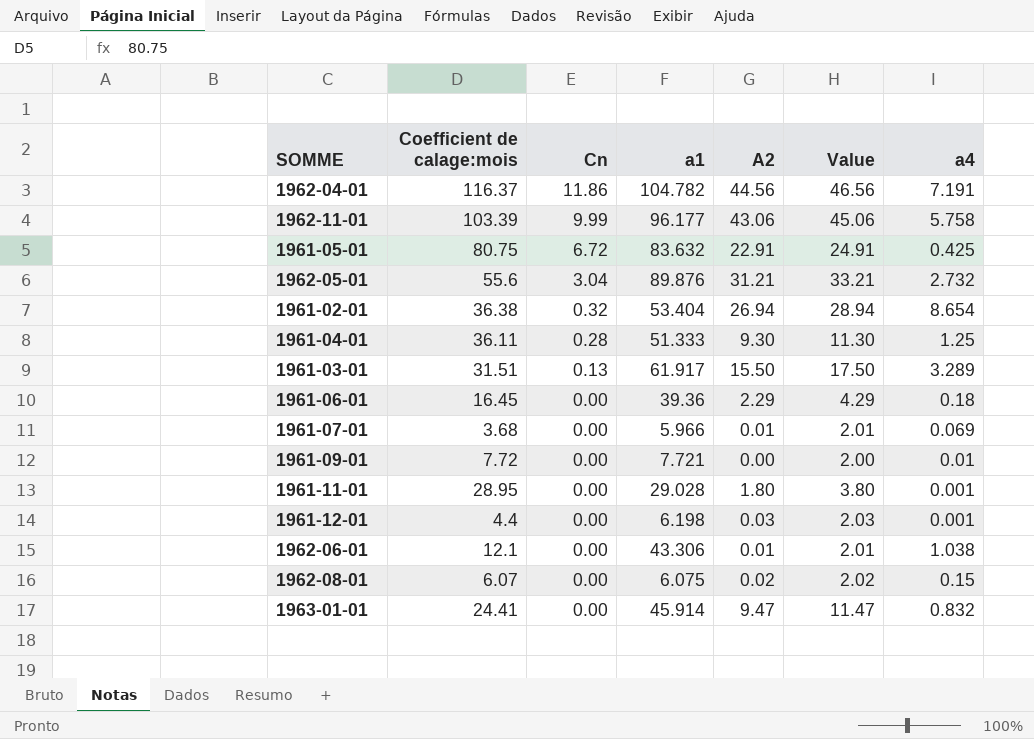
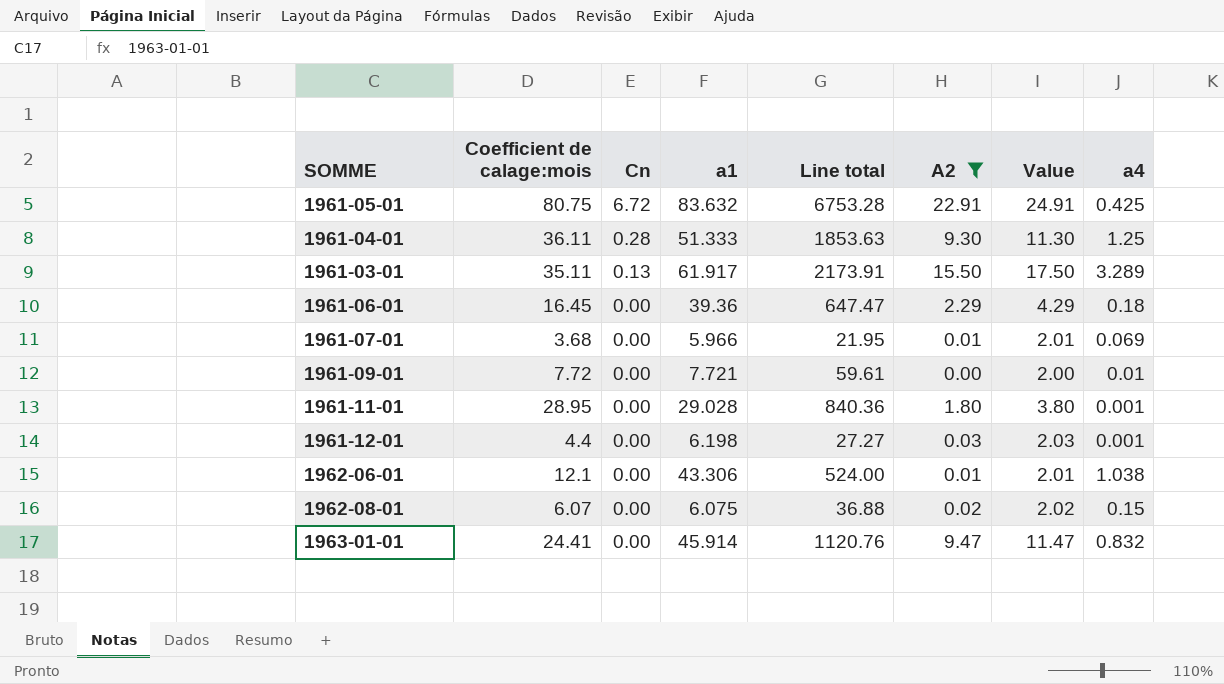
filter: none -> A2 <= 22.91
column Line total | formula: none -> [Coefficient de calage:mois] * [a1]
1961-03-01 | Coefficient de calage:mois: 31.51 -> 35.11

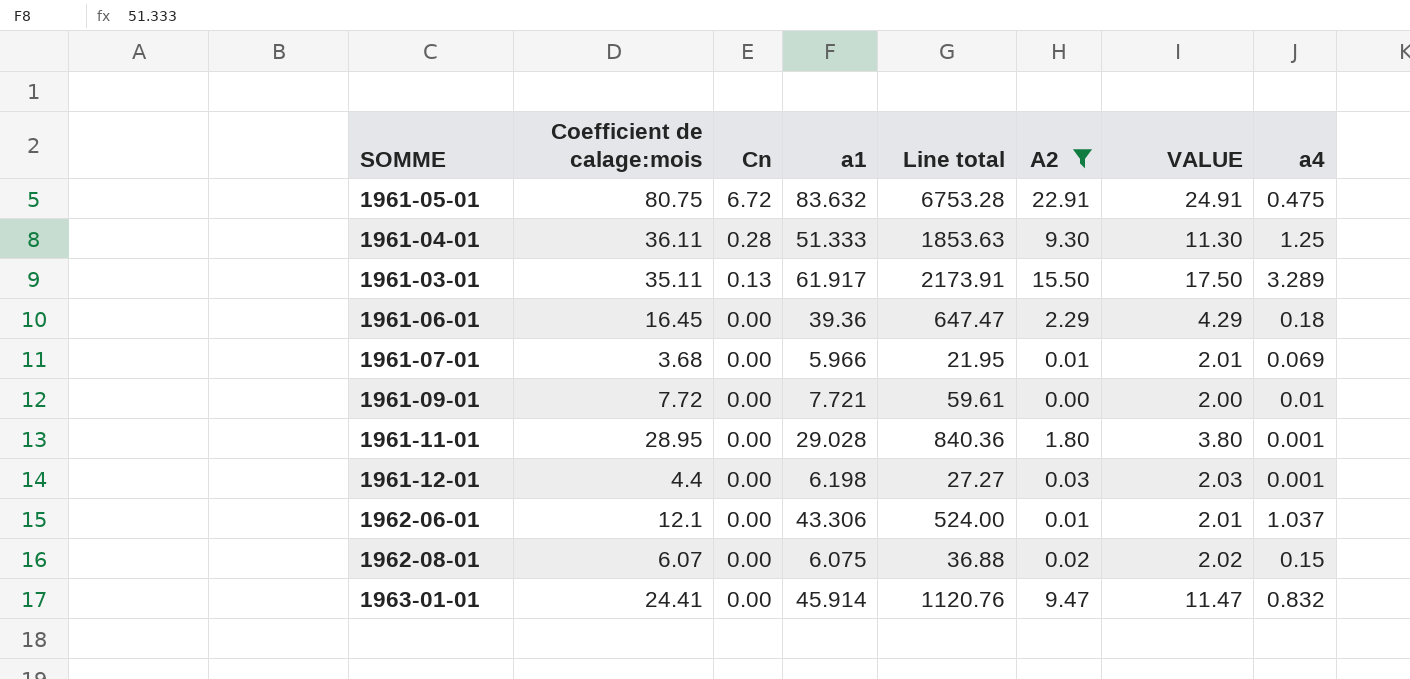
column name: Value -> VALUE
1961-05-01 | a4: 0.425 -> 0.475
1962-06-01 | a4: 1.038 -> 1.037

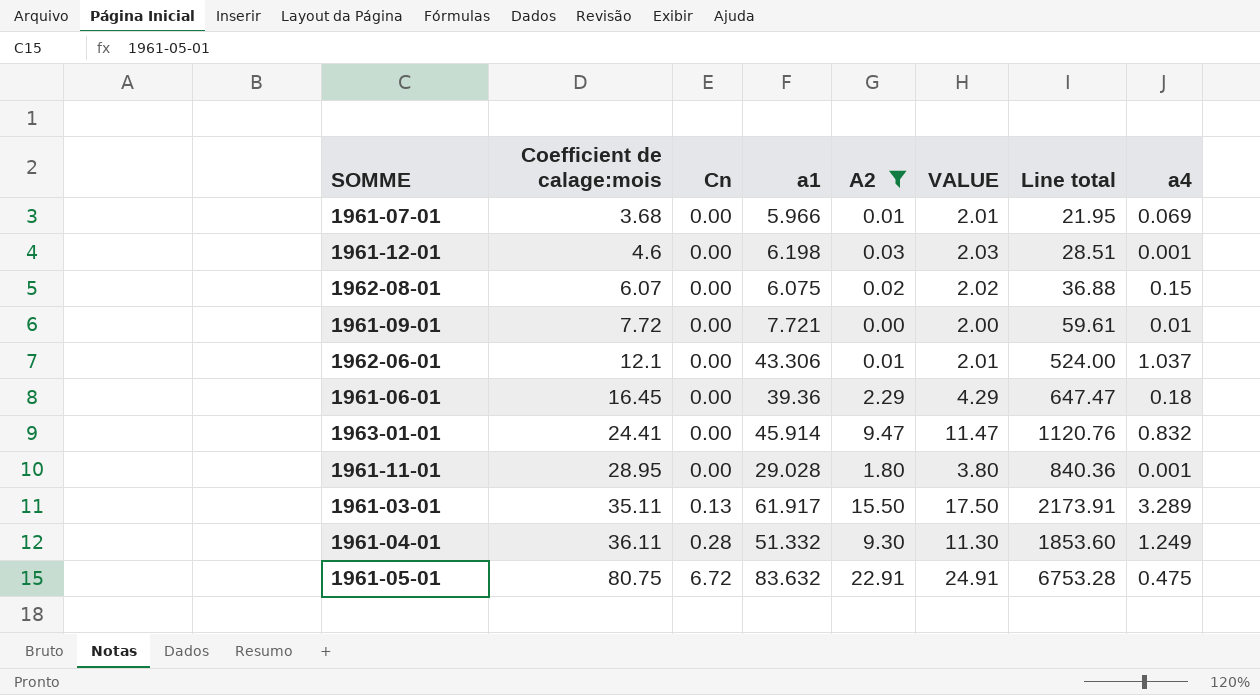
row order: Cn descending -> Coefficient de calage:mois ascending
column Line total | position: 5 -> 7
1961-12-01 | Coefficient de calage:mois: 4.4 -> 4.6
1961-12-01 | Line total: 27.27 -> 28.51
1961-04-01 | a1: 51.333 -> 51.332
1961-04-01 | Line total: 1853.63 -> 1853.60
1961-04-01 | a4: 1.25 -> 1.249

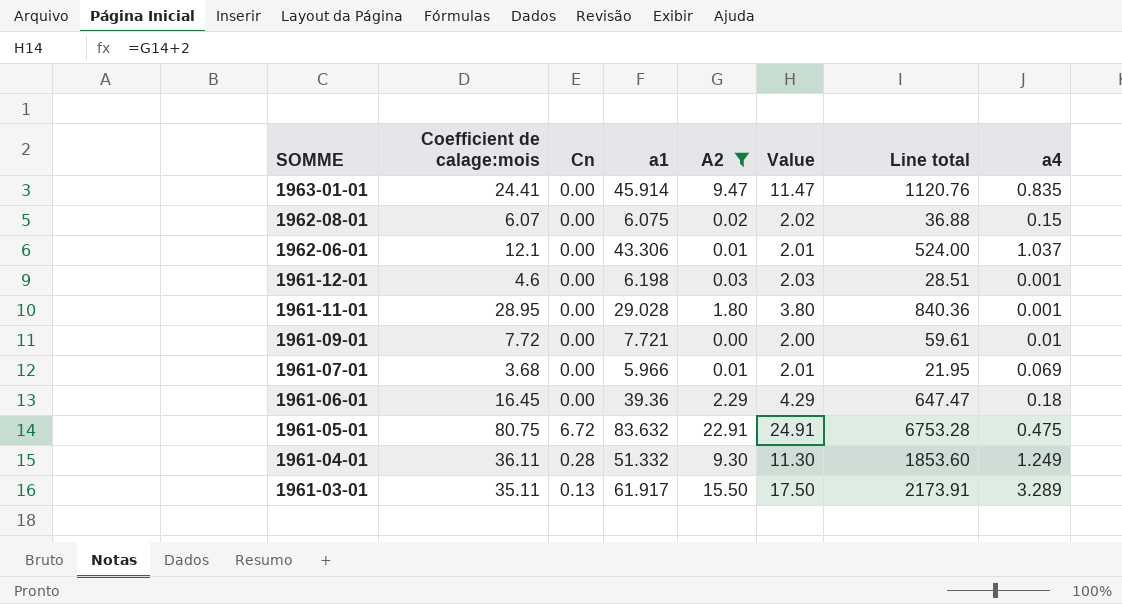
row order: Coefficient de calage:mois ascending -> SOMME descending
column name: VALUE -> Value
1963-01-01 | a4: 0.832 -> 0.835

